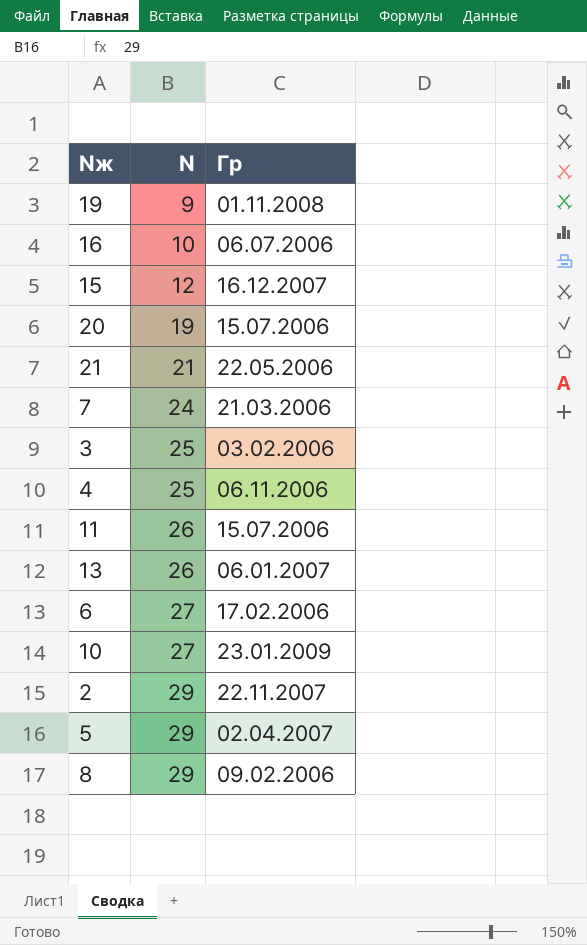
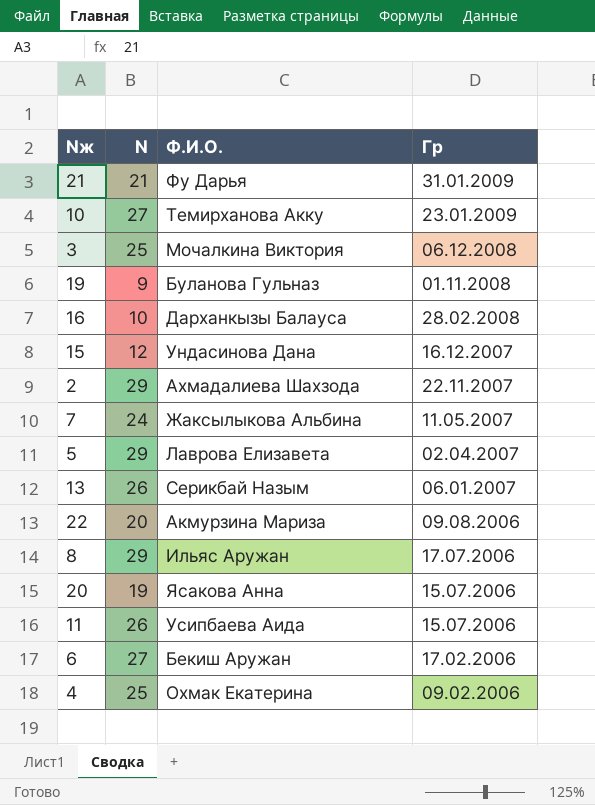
row order: N ascending -> Гр descending
column Ф.И.О. | position: none -> 3
21 | Гр: 22.05.2006 -> 31.01.2009
3 | Гр: 03.02.2006 -> 06.12.2008
16 | Гр: 06.07.2006 -> 28.02.2008
7 | Гр: 21.03.2006 -> 11.05.2007
row 22: none -> 20 | Акмурзина Мариза | 09.08.2006
8 | Гр: 09.02.2006 -> 17.07.2006
4 | Гр: 06.11.2006 -> 09.02.2006

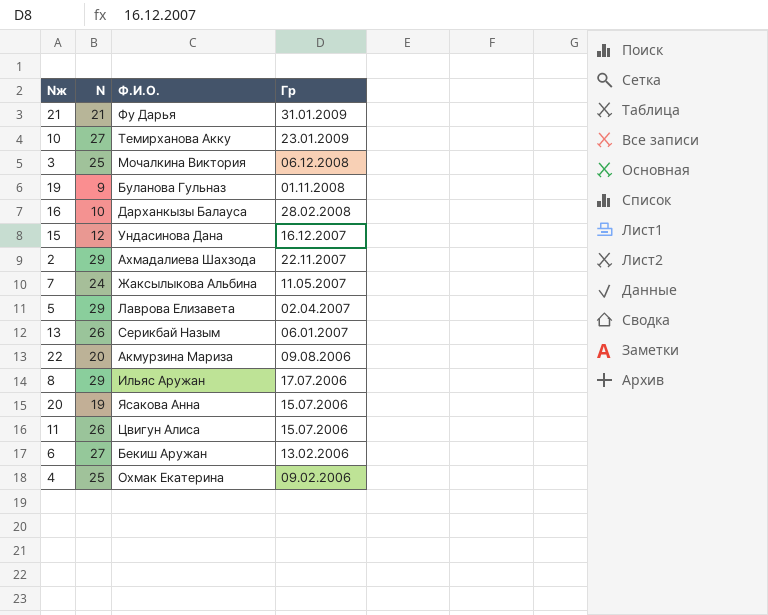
11 | Ф.И.О.: Усипбаева Аида -> Цвигун Алиса
6 | Гр: 17.02.2006 -> 13.02.2006

